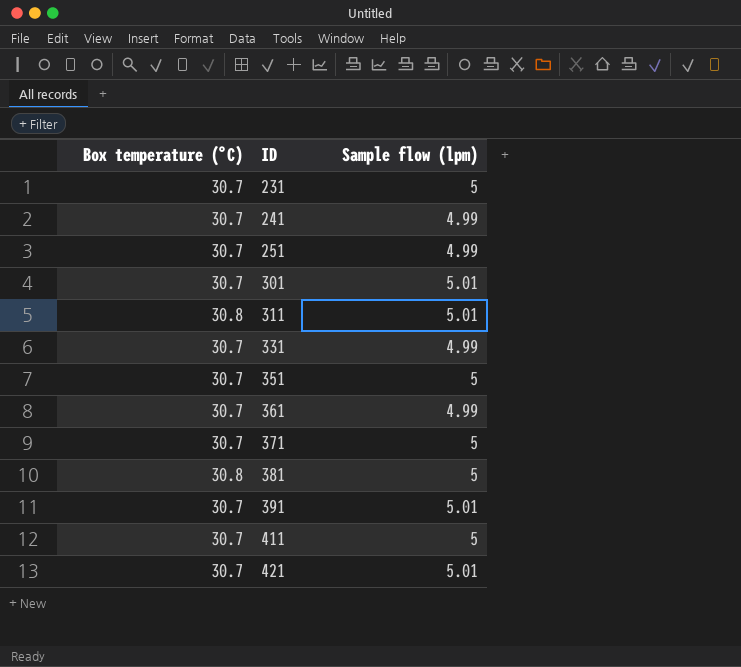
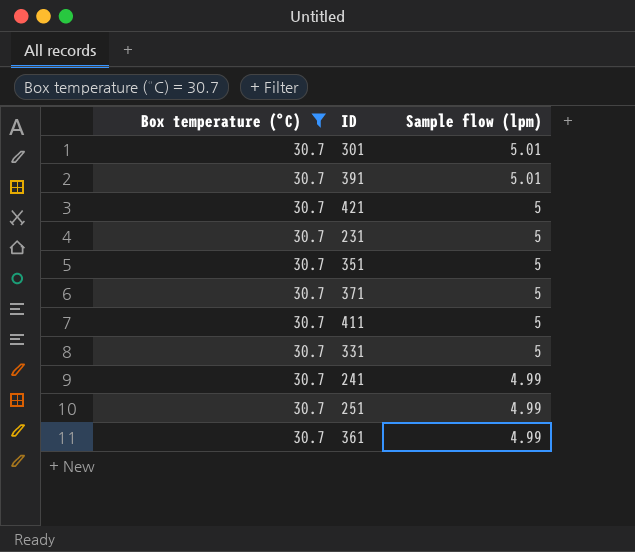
filter: none -> Box temperature (°C) = 30.7
row order: ID ascending -> Sample flow (lpm) descending
421 | Sample flow (lpm): 5.01 -> 5
331 | Sample flow (lpm): 4.99 -> 5

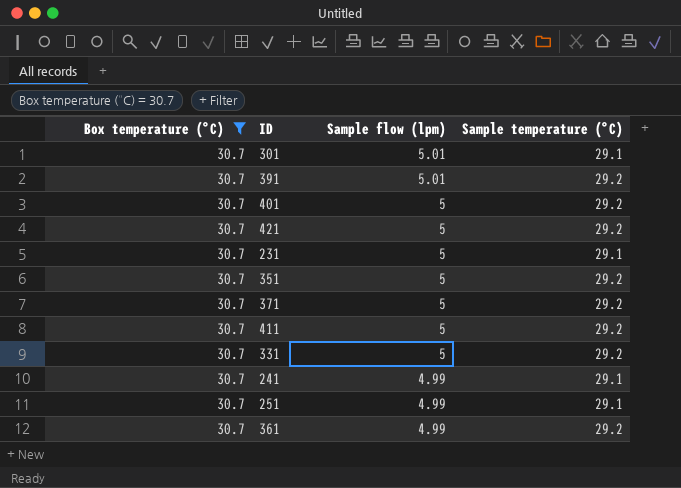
column Sample temperature (°C) | position: none -> 4
row 401: none -> 30.7 | 5 | 29.2

